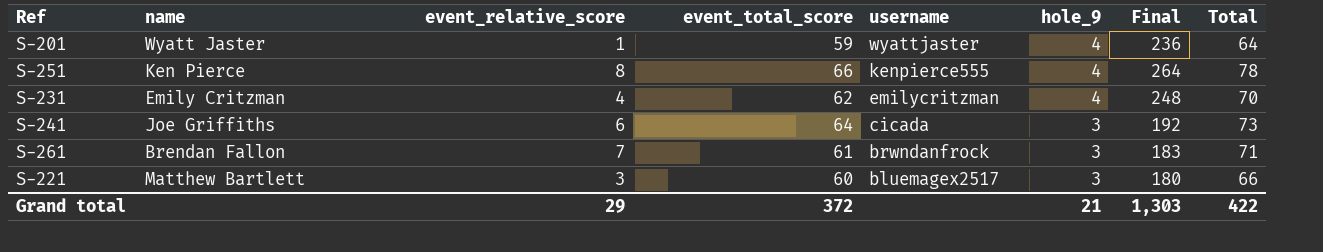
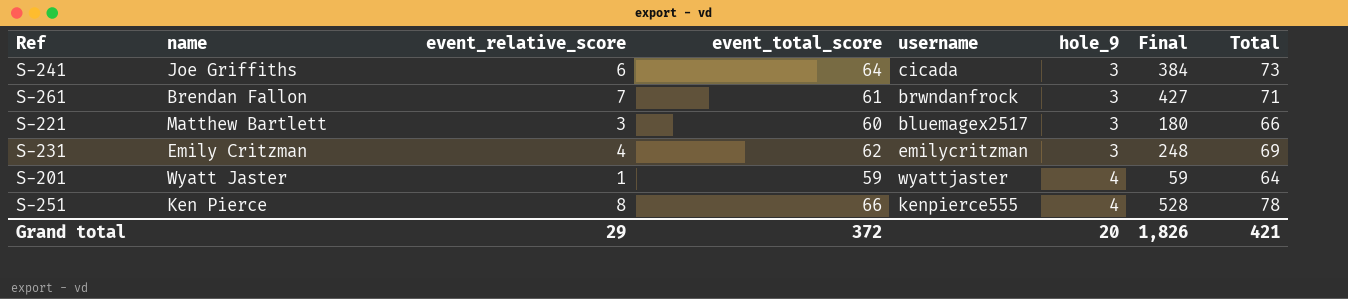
row order: username descending -> hole_9 ascending
column Final | formula: [event_total_score] * [hole_9] -> [event_relative_score] * [event_total_score]
S-231 | hole_9: 4 -> 3
S-231 | Total: 70 -> 69
Grand total | hole_9: 21 -> 20
Grand total | Final: 1,303 -> 1,826
Grand total | Total: 422 -> 421

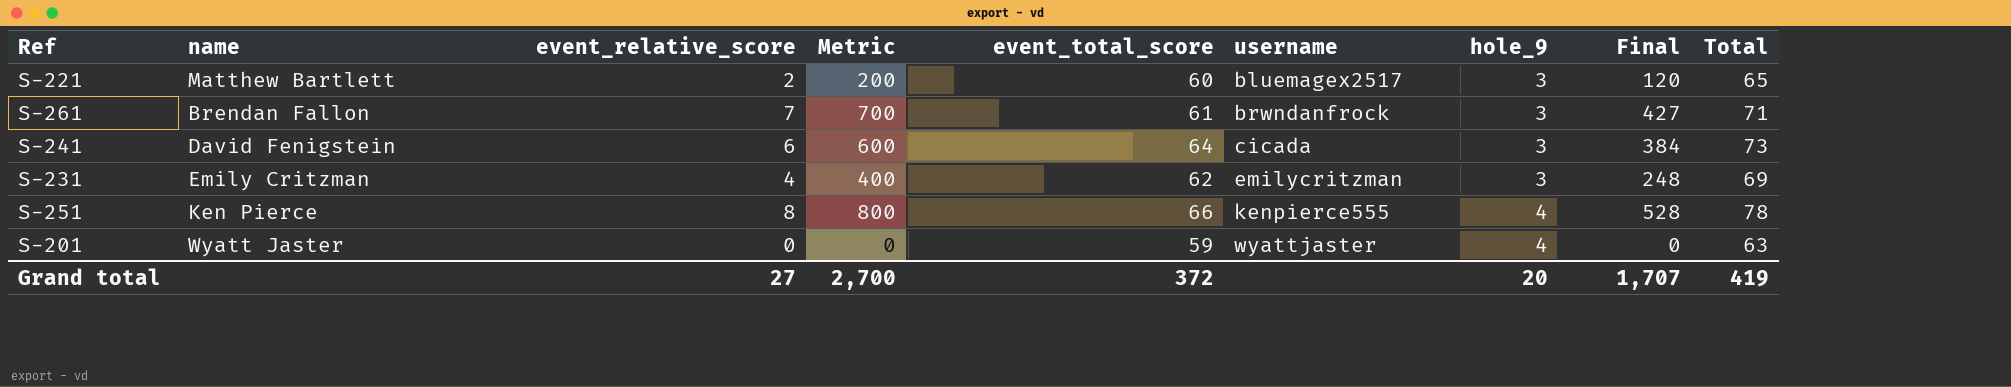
row order: hole_9 ascending -> username ascending
column Metric | formula: none -> [event_relative_score] * 100
S-221 | event_relative_score: 3 -> 2
S-221 | Final: 180 -> 120
S-221 | Total: 66 -> 65
S-241 | name: Joe Griffiths -> David Fenigstein
S-201 | event_relative_score: 1 -> 0
S-201 | Final: 59 -> 0
S-201 | Total: 64 -> 63
Grand total | event_relative_score: 29 -> 27
Grand total | Final: 1,826 -> 1,707
Grand total | Total: 421 -> 419

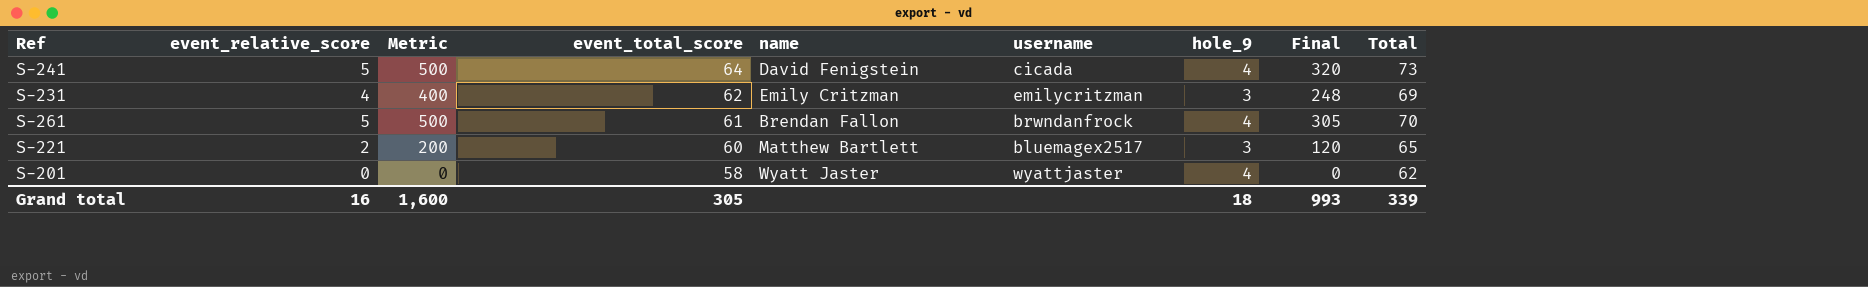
row order: username ascending -> event_total_score descending
column name | position: 2 -> 5
row S-251: Ken Pierce | 8 | 800 | 66 | kenpierce555 | 4 | 528 | 78 -> none
S-241 | event_relative_score: 6 -> 5
S-241 | Metric: 600 -> 500
S-241 | hole_9: 3 -> 4
S-241 | Final: 384 -> 320
S-261 | event_relative_score: 7 -> 5
S-261 | Metric: 700 -> 500
S-261 | hole_9: 3 -> 4
S-261 | Final: 427 -> 305
S-261 | Total: 71 -> 70
S-201 | event_total_score: 59 -> 58
S-201 | Total: 63 -> 62
Grand total | event_relative_score: 27 -> 16
Grand total | Metric: 2,700 -> 1,600
Grand total | event_total_score: 372 -> 305
Grand total | hole_9: 20 -> 18
Grand total | Final: 1,707 -> 993
Grand total | Total: 419 -> 339

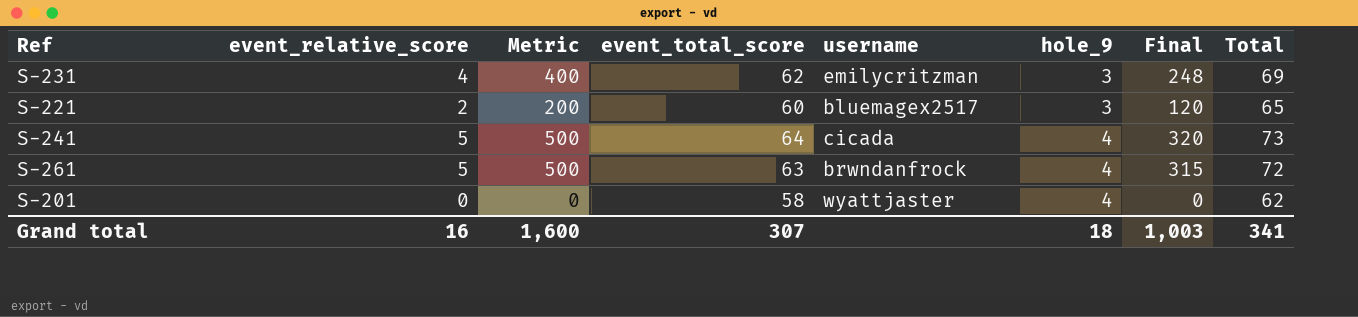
row order: event_total_score descending -> hole_9 ascending
column name | position: 5 -> none
S-261 | event_total_score: 61 -> 63
S-261 | Final: 305 -> 315
S-261 | Total: 70 -> 72
Grand total | event_total_score: 305 -> 307
Grand total | Final: 993 -> 1,003
Grand total | Total: 339 -> 341

